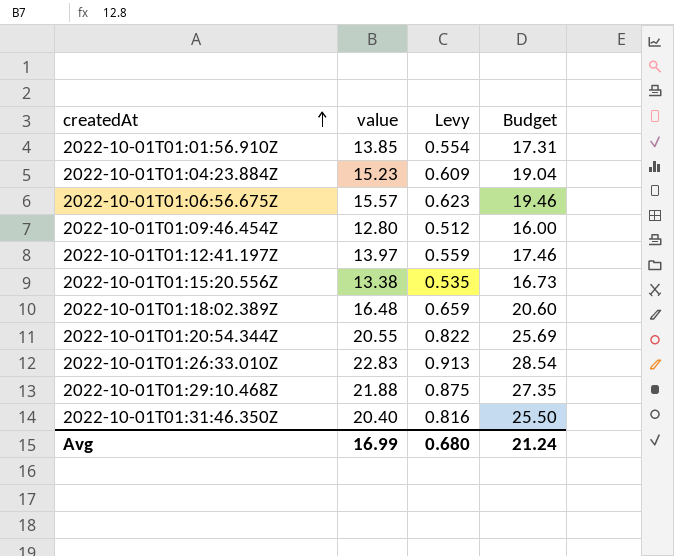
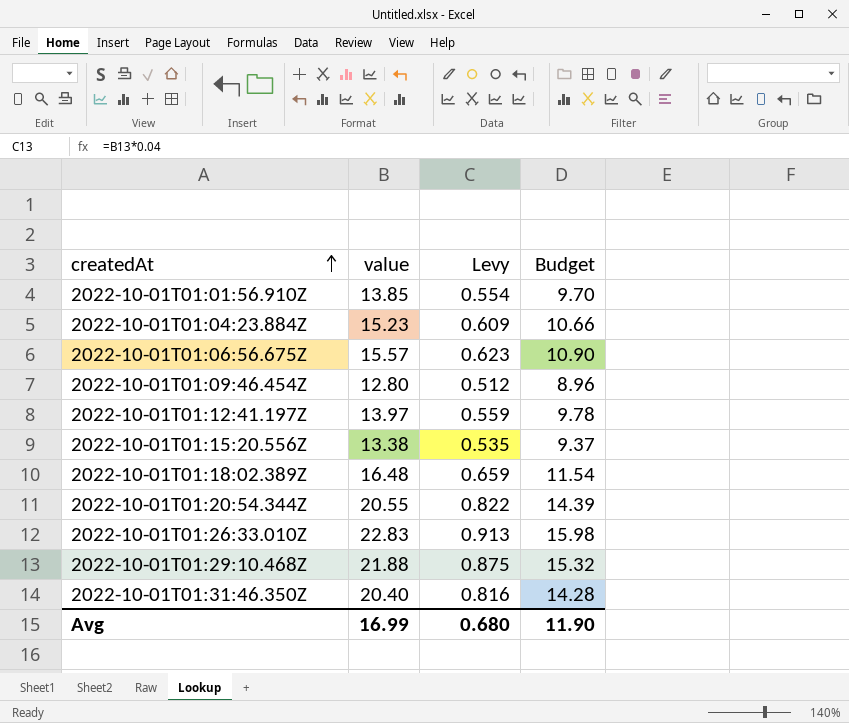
column Budget | formula: [value] * 1.25 -> [value] * 0.7
Avg | Budget: 21.24 -> 11.90

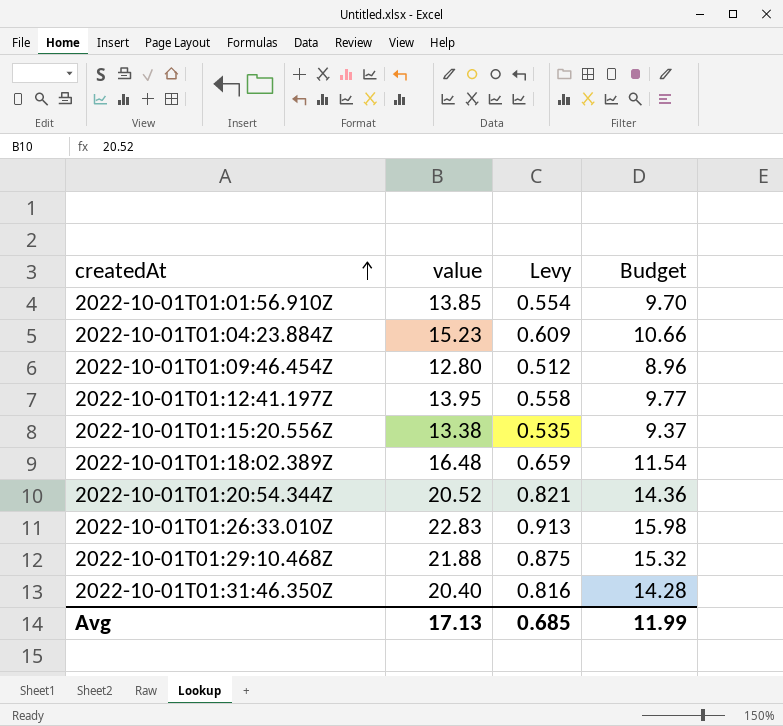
row 2022-10-01T01:06:56.675Z: 15.57 | 0.623 | 10.90 -> none
2022-10-01T01:12:41.197Z | value: 13.97 -> 13.95
2022-10-01T01:12:41.197Z | Levy: 0.559 -> 0.558
2022-10-01T01:12:41.197Z | Budget: 9.78 -> 9.77
2022-10-01T01:20:54.344Z | value: 20.55 -> 20.52
2022-10-01T01:20:54.344Z | Levy: 0.822 -> 0.821
2022-10-01T01:20:54.344Z | Budget: 14.39 -> 14.36
Avg | value: 16.99 -> 17.13
Avg | Levy: 0.680 -> 0.685
Avg | Budget: 11.90 -> 11.99

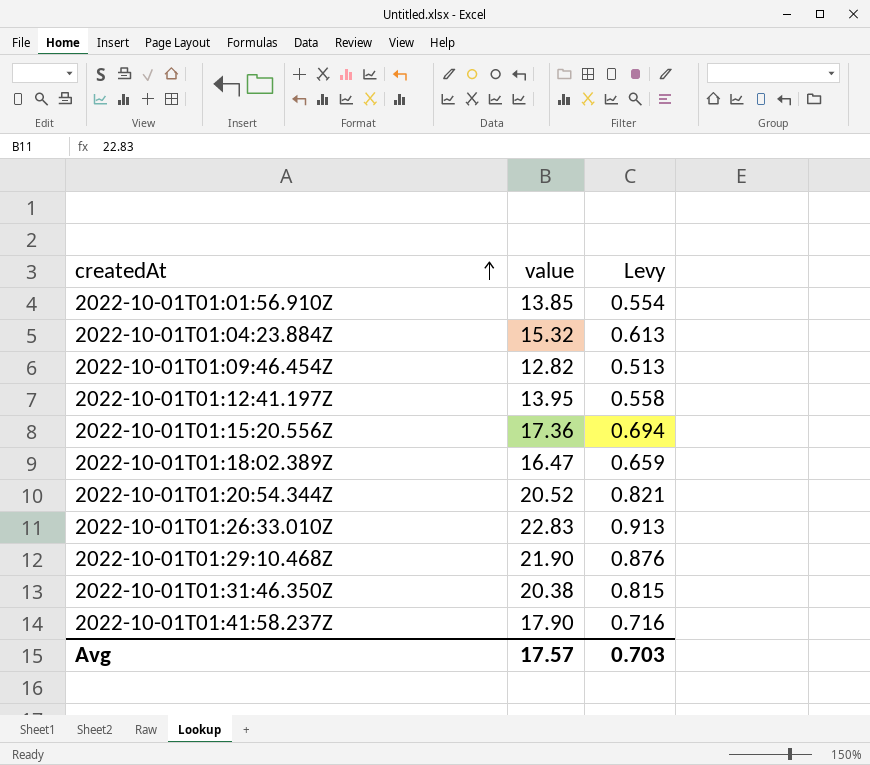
column Budget | formula: [value] * 0.7 -> none
2022-10-01T01:04:23.884Z | value: 15.23 -> 15.32
2022-10-01T01:04:23.884Z | Levy: 0.609 -> 0.613
2022-10-01T01:09:46.454Z | value: 12.80 -> 12.82
2022-10-01T01:09:46.454Z | Levy: 0.512 -> 0.513
2022-10-01T01:15:20.556Z | value: 13.38 -> 17.36
2022-10-01T01:15:20.556Z | Levy: 0.535 -> 0.694
2022-10-01T01:18:02.389Z | value: 16.48 -> 16.47
2022-10-01T01:29:10.468Z | value: 21.88 -> 21.90
2022-10-01T01:29:10.468Z | Levy: 0.875 -> 0.876
2022-10-01T01:31:46.350Z | value: 20.40 -> 20.38
2022-10-01T01:31:46.350Z | Levy: 0.816 -> 0.815
row 2022-10-01T01:41:58.237Z: none -> 17.90 | 0.716
Avg | value: 17.13 -> 17.57
Avg | Levy: 0.685 -> 0.703

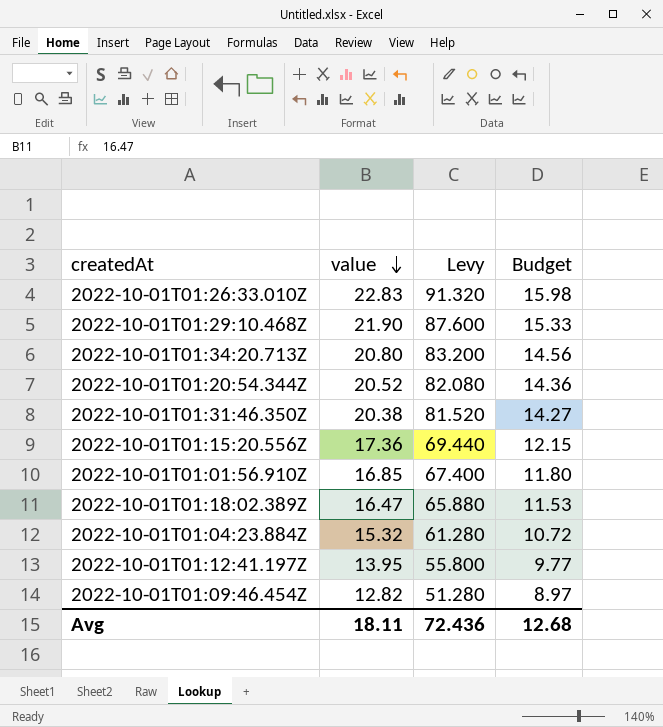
row order: createdAt ascending -> value descending
column Levy | formula: [value] * 0.04 -> [value] * 4
column Budget | formula: none -> [value] * 0.7
row 2022-10-01T01:41:58.237Z: 17.90 | 0.716 -> none
row 2022-10-01T01:34:20.713Z: none -> 20.80 | 83.200 | 14.56
2022-10-01T01:01:56.910Z | value: 13.85 -> 16.85
Avg | value: 17.57 -> 18.11
Avg | Levy: 0.703 -> 72.436

